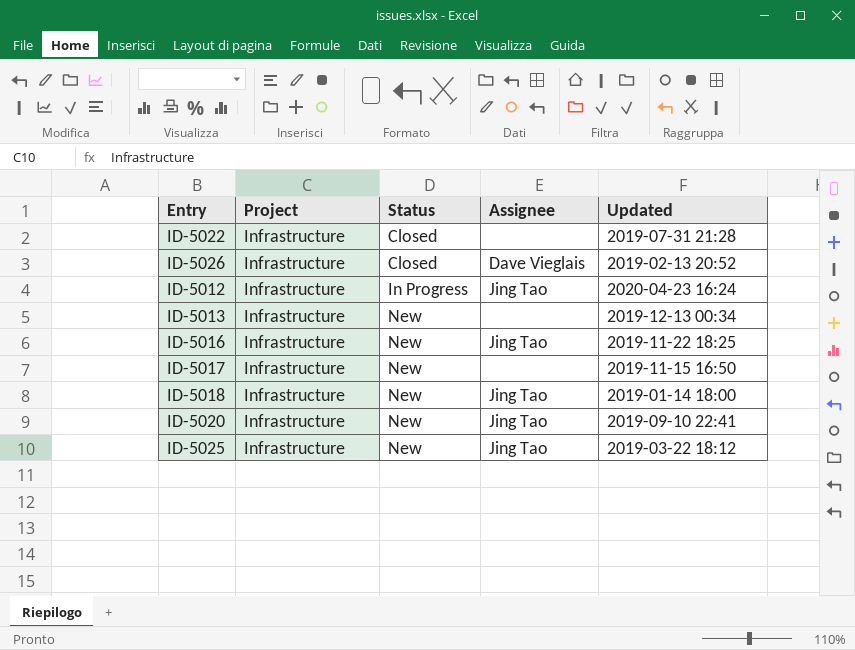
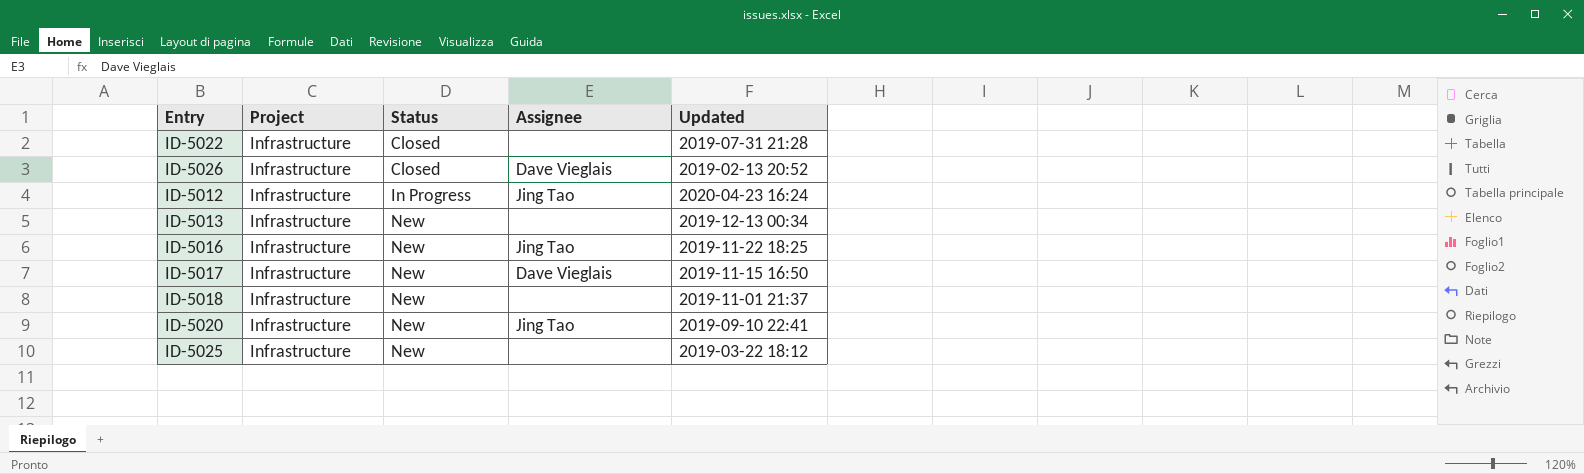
ID-5017 | Assignee: none -> Dave Vieglais
ID-5018 | Assignee: Jing Tao -> none
ID-5018 | Updated: 2019-01-14 18:00 -> 2019-11-01 21:37
ID-5025 | Assignee: Jing Tao -> none

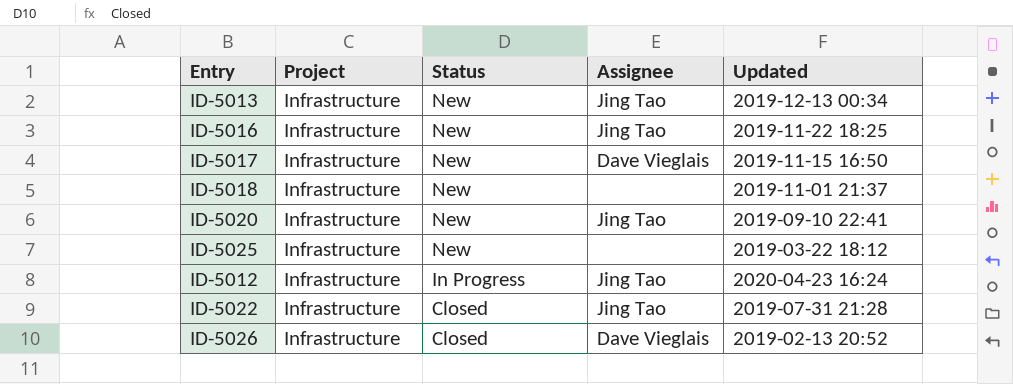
row order: Status ascending -> Status descending
ID-5013 | Assignee: none -> Jing Tao
ID-5022 | Assignee: none -> Jing Tao

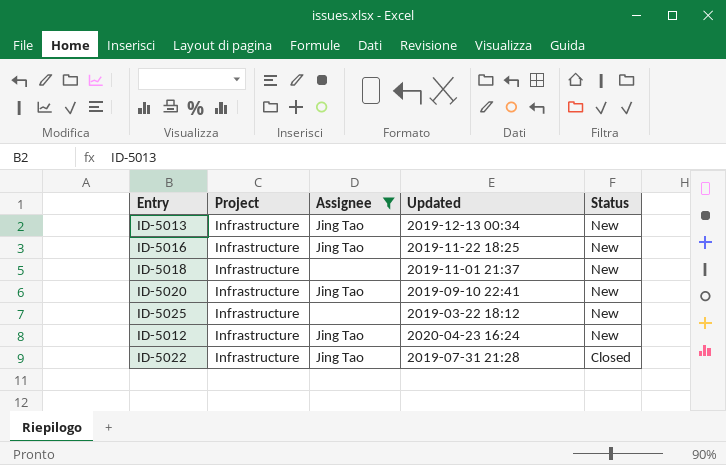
filter: none -> Assignee != Dave Vieglais
column Status | position: 3 -> 5
ID-5012 | Status: In Progress -> New

